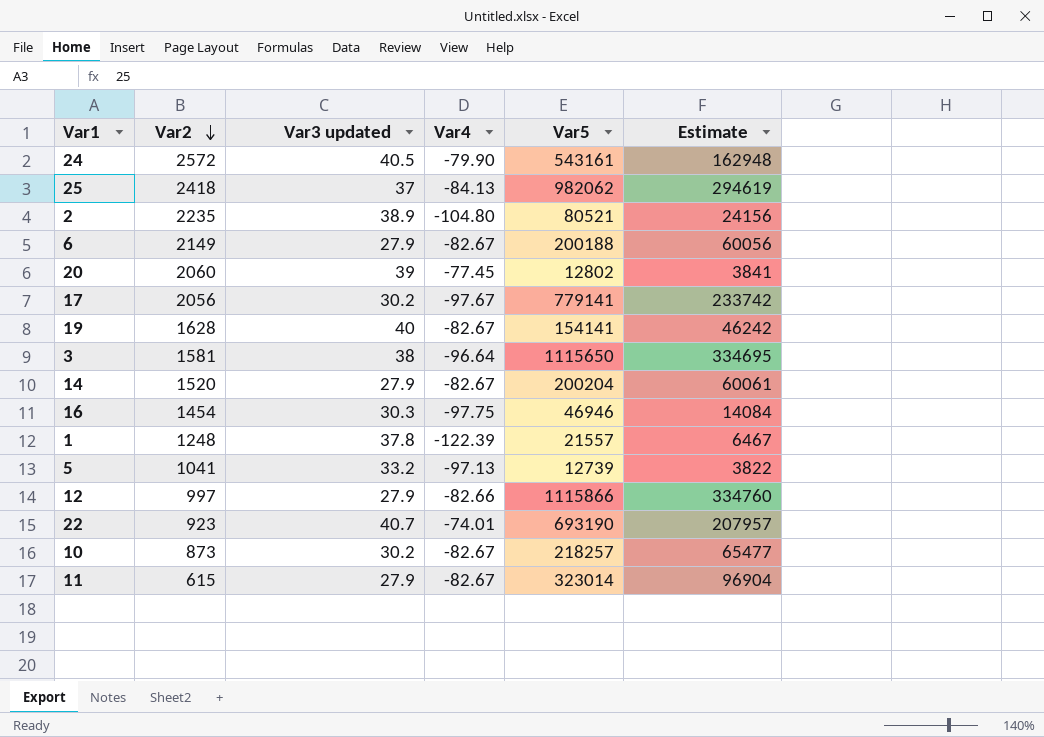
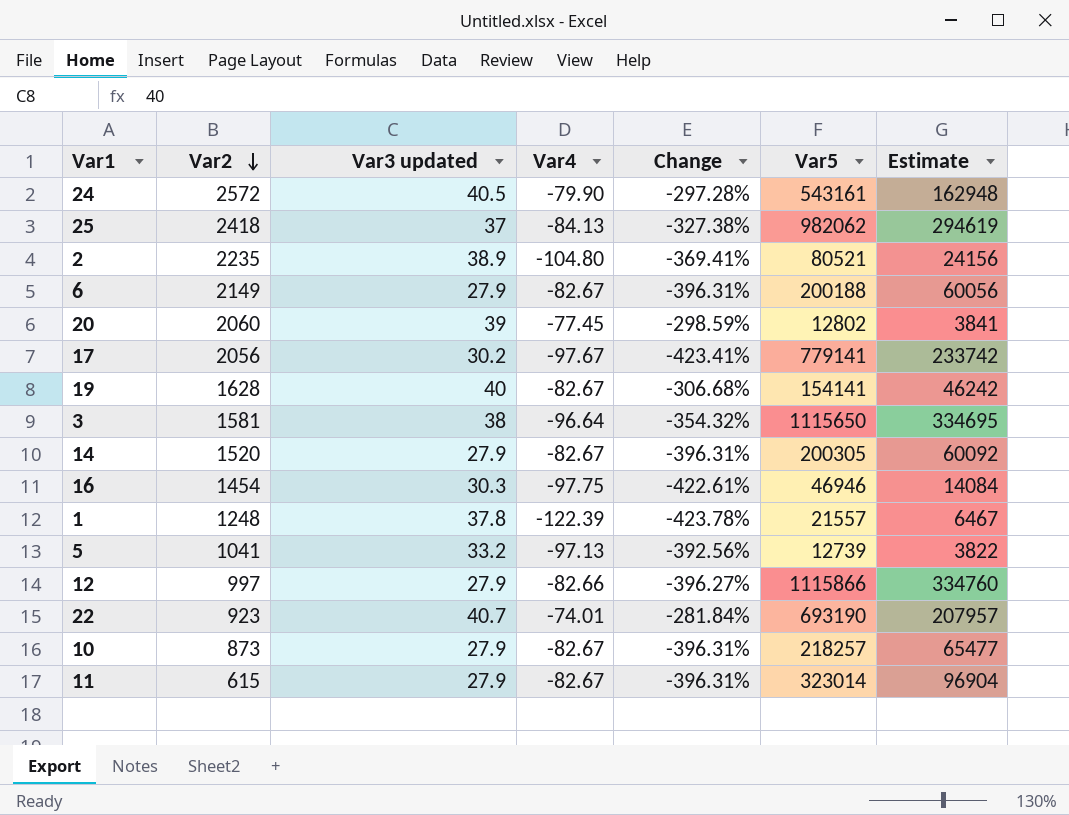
column Change | formula: none -> ([Var4] - [Var3 updated]) / [Var3 updated]
14 | Var5: 200204 -> 200305
14 | Estimate: 60061 -> 60092
10 | Var3 updated: 30.2 -> 27.9

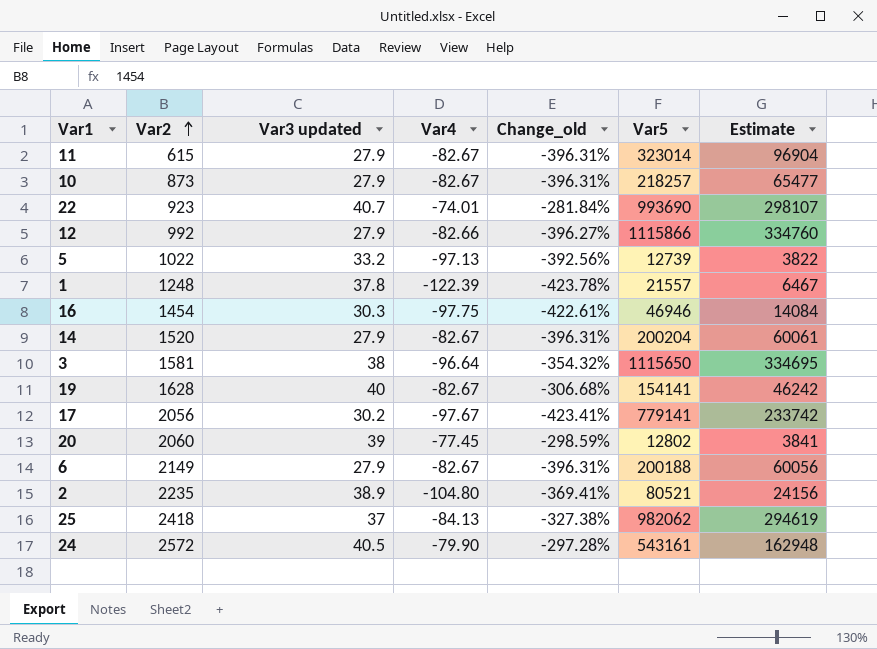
row order: Var2 descending -> Var2 ascending
column name: Change -> Change_old
22 | Var5: 693190 -> 993690
22 | Estimate: 207957 -> 298107
12 | Var2: 997 -> 992
5 | Var2: 1041 -> 1022
14 | Var5: 200305 -> 200204
14 | Estimate: 60092 -> 60061

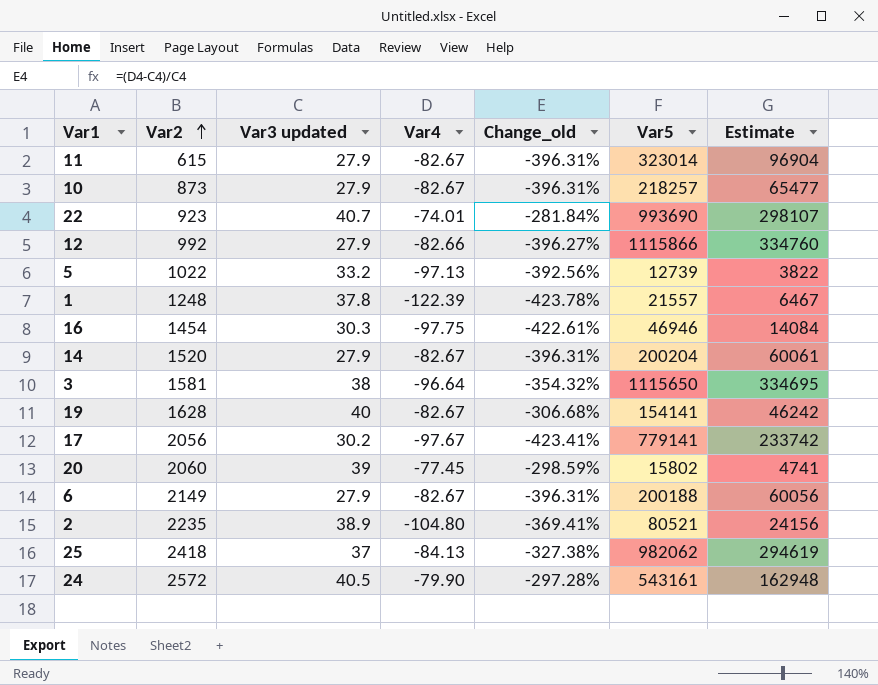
20 | Var5: 12802 -> 15802
20 | Estimate: 3841 -> 4741

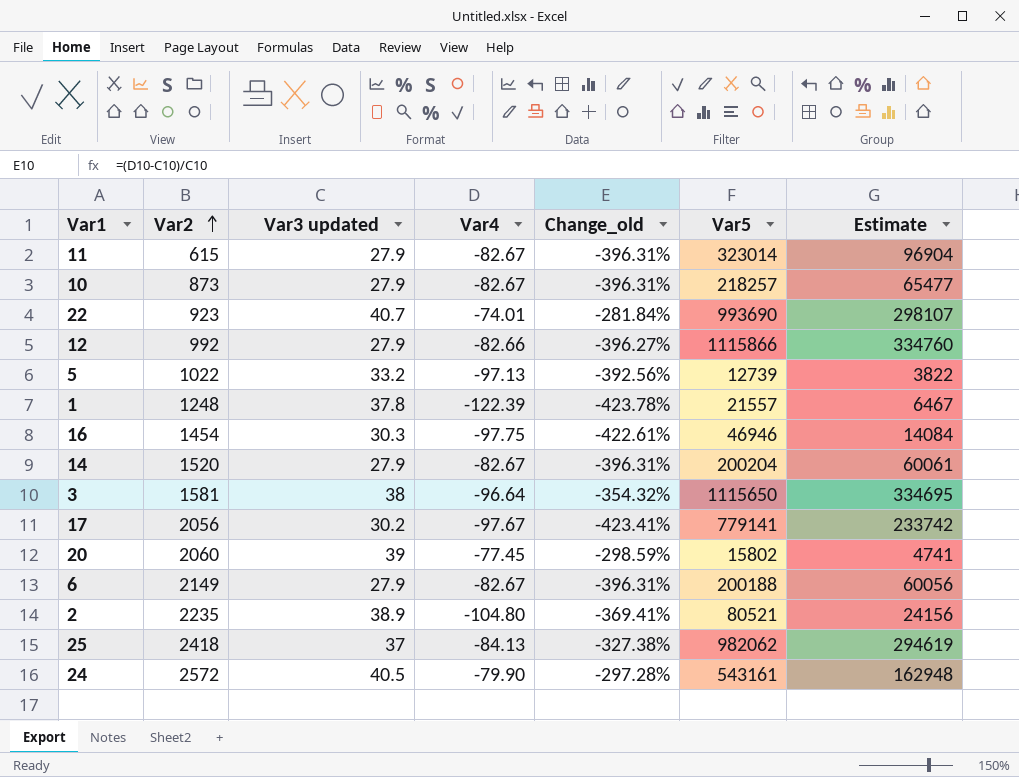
row 19: 1628 | 40 | -82.67 | -306.68% | 154141 | 46242 -> none

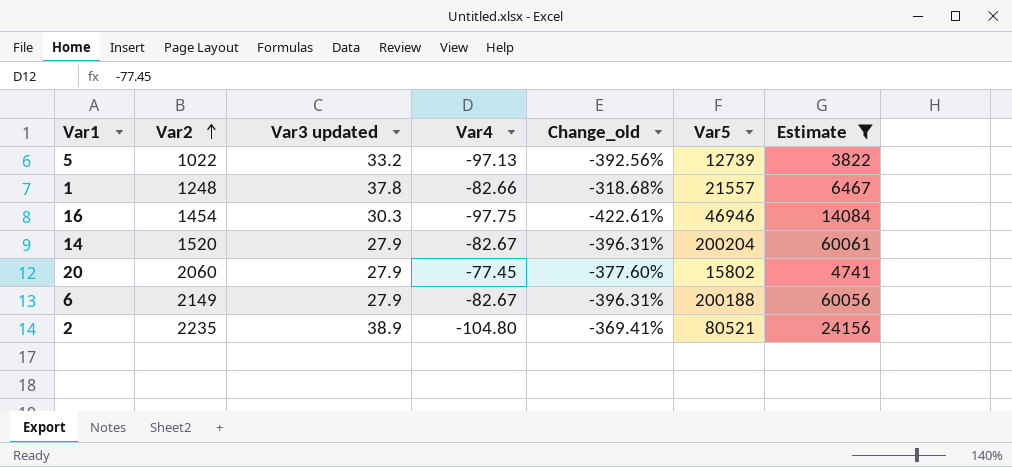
filter: none -> Estimate <= 60061
1 | Var4: -122.39 -> -82.66
1 | Change_old: -423.78% -> -318.68%
20 | Var3 updated: 39 -> 27.9
20 | Change_old: -298.59% -> -377.60%

